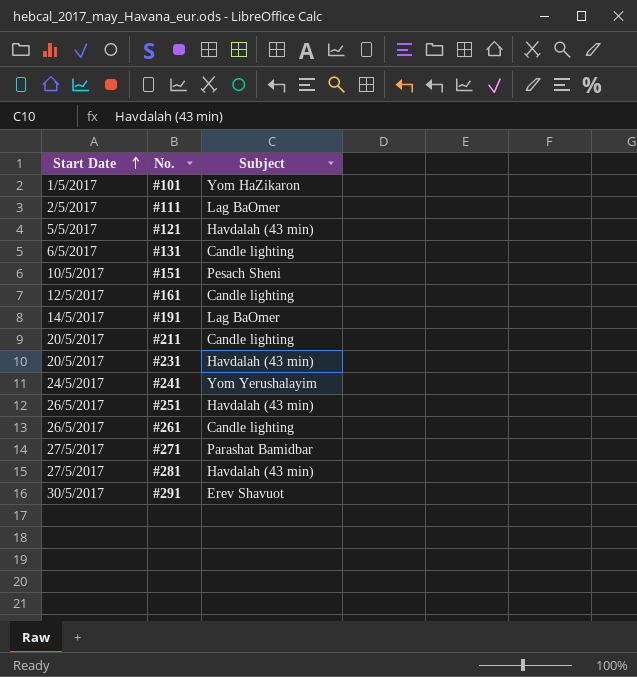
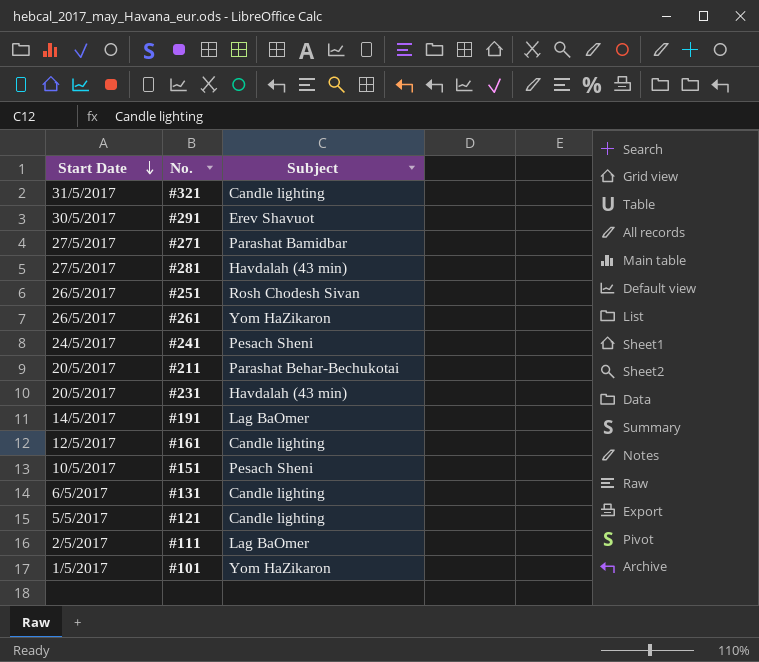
row order: Start Date ascending -> Start Date descending
row #321: none -> 31/5/2017 | Candle lighting
#251 | Subject: Havdalah (43 min) -> Rosh Chodesh Sivan
#261 | Subject: Candle lighting -> Yom HaZikaron
#241 | Subject: Yom Yerushalayim -> Pesach Sheni
#211 | Subject: Candle lighting -> Parashat Behar-Bechukotai
#121 | Subject: Havdalah (43 min) -> Candle lighting

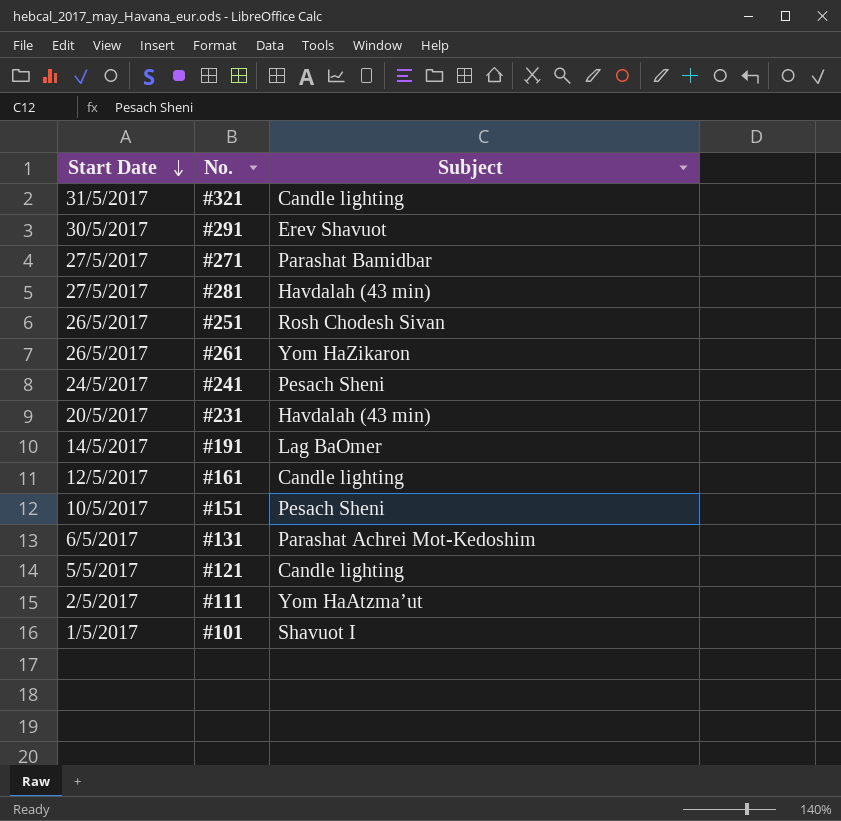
row #211: 20/5/2017 | Parashat Behar-Bechukotai -> none
#131 | Subject: Candle lighting -> Parashat Achrei Mot-Kedoshim
#111 | Subject: Lag BaOmer -> Yom HaAtzma’ut
#101 | Subject: Yom HaZikaron -> Shavuot I

